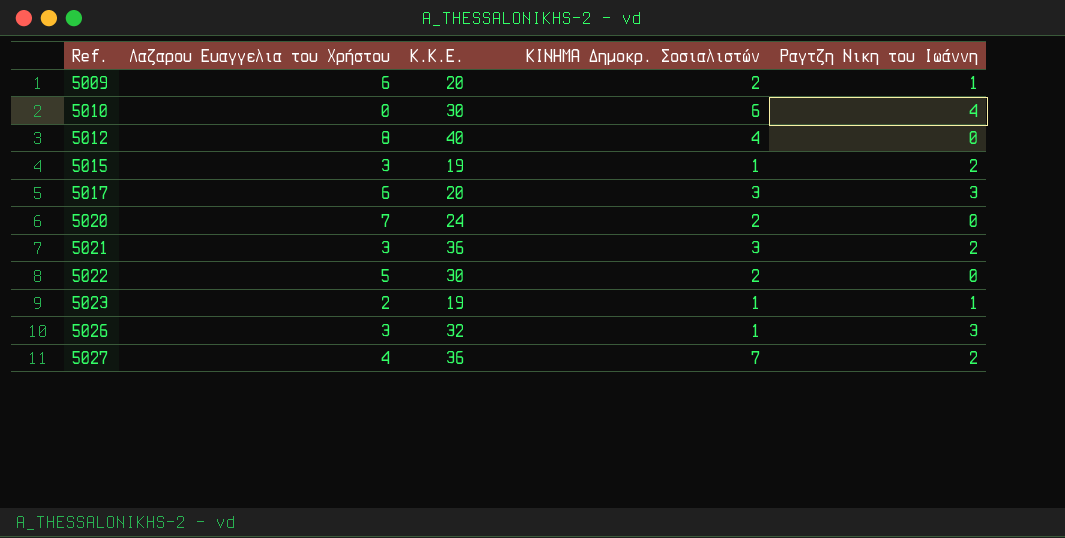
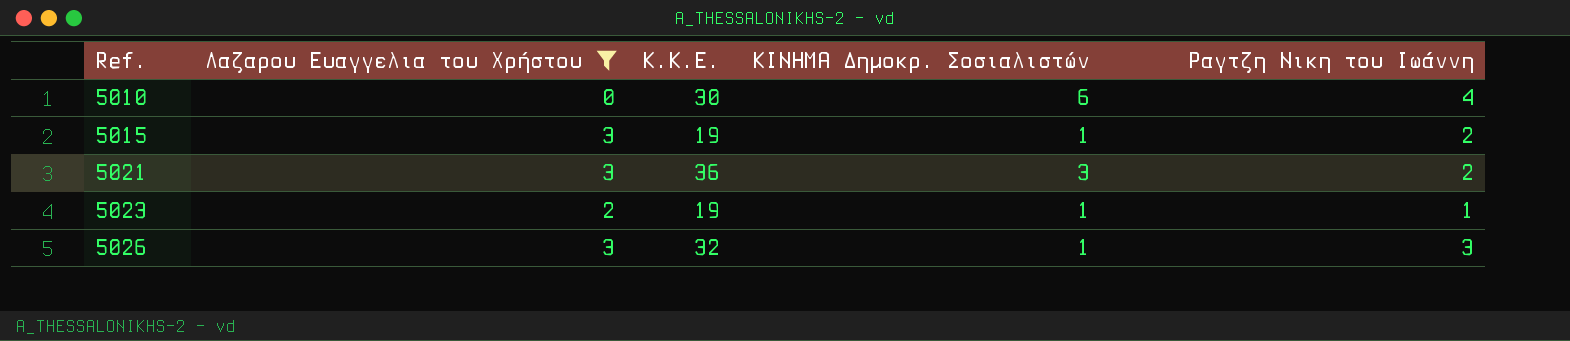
filter: none -> Λαζαρου Ευαγγελια του Χρήστου <= 3

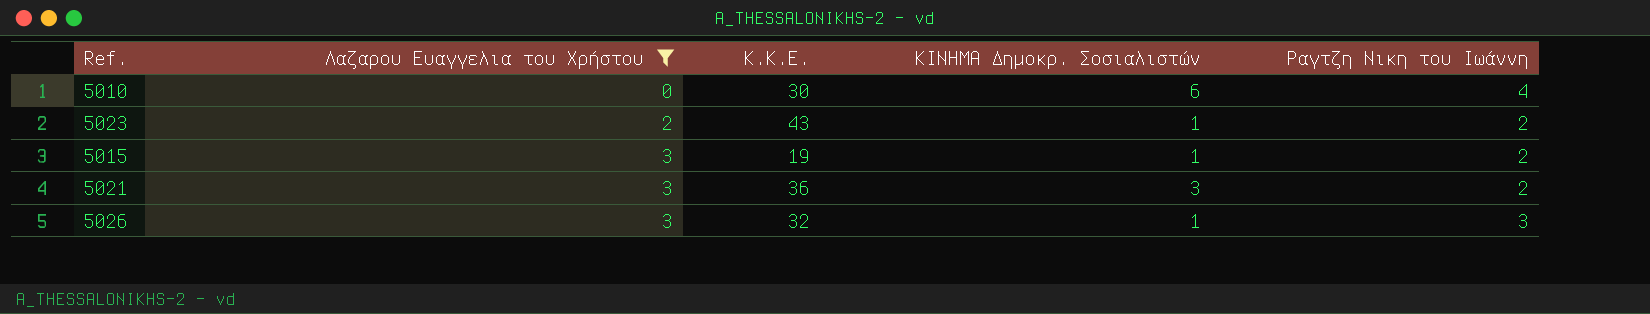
row order: Ref. ascending -> Λαζαρου Ευαγγελια του Χρήστου ascending
5023 | Κ.Κ.Ε.: 19 -> 43
5023 | Ραγτζη Νικη του Ιωάννη: 1 -> 2

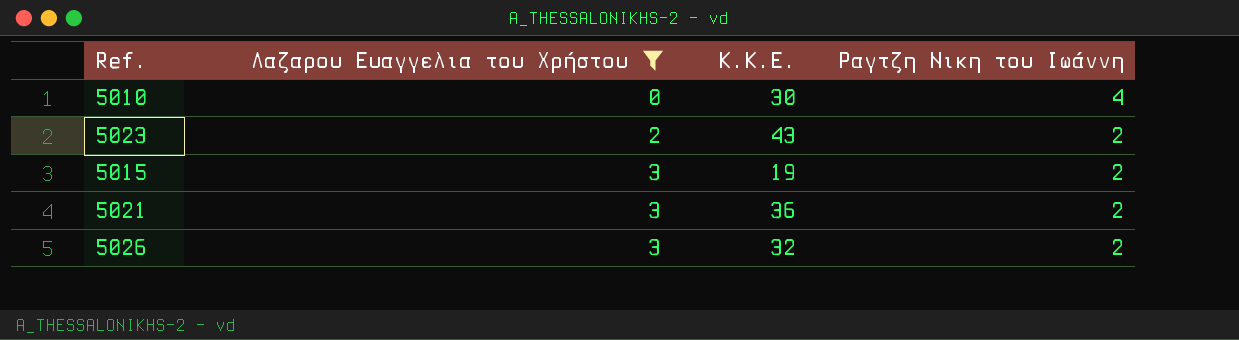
column ΚΙΝΗΜΑ Δημοκρ. Σοσιαλιστών | position: 4 -> none
5026 | Ραγτζη Νικη του Ιωάννη: 3 -> 2

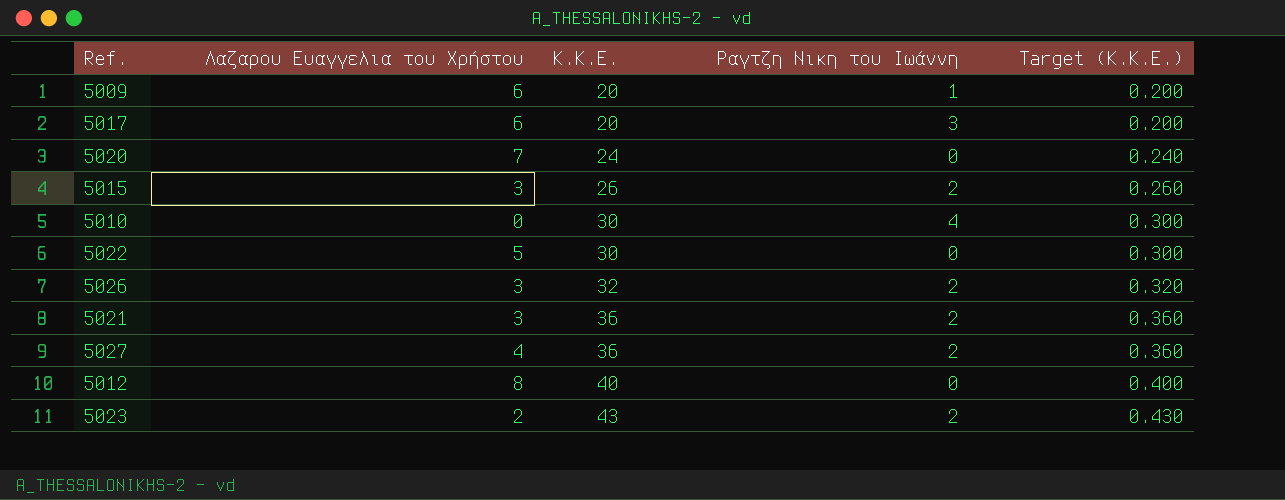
filter: Λαζαρου Ευαγγελια του Χρήστου <= 3 -> none
row order: Λαζαρου Ευαγγελια του Χρήστου ascending -> Κ.Κ.Ε. ascending
column Target (Κ.Κ.Ε.) | formula: none -> [Κ.Κ.Ε.] * 0.01
5015 | Κ.Κ.Ε.: 19 -> 26

